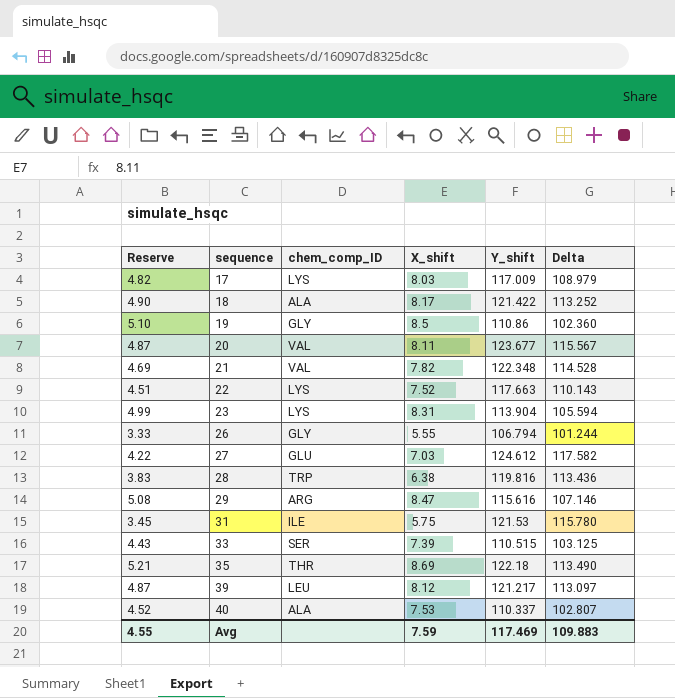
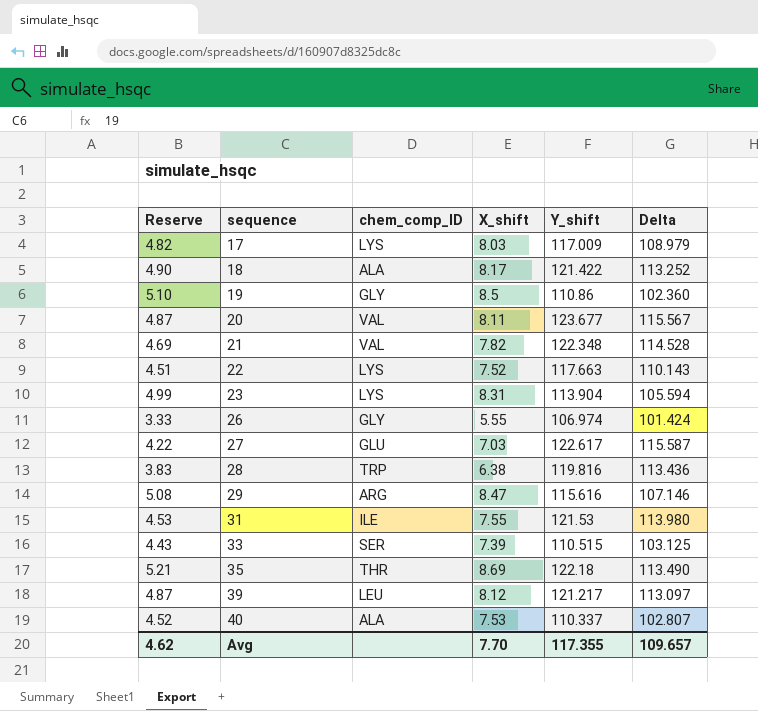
26 | Y_shift: 106.794 -> 106.974
26 | Delta: 101.244 -> 101.424
27 | Y_shift: 124.612 -> 122.617
27 | Delta: 117.582 -> 115.587
31 | Reserve: 3.45 -> 4.53
31 | X_shift: 5.75 -> 7.55
31 | Delta: 115.780 -> 113.980
Avg | Reserve: 4.55 -> 4.62
Avg | X_shift: 7.59 -> 7.70
Avg | Y_shift: 117.469 -> 117.355
Avg | Delta: 109.883 -> 109.657

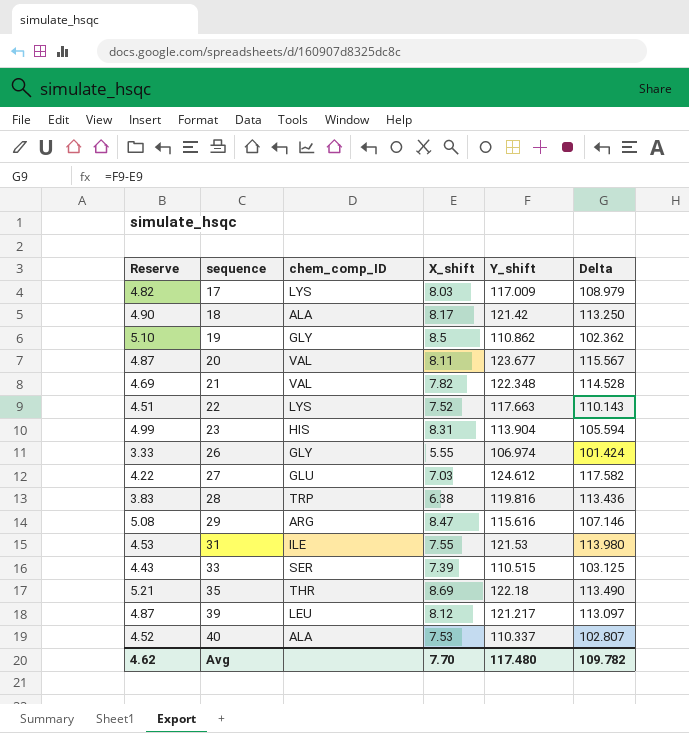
18 | Y_shift: 121.422 -> 121.42
18 | Delta: 113.252 -> 113.250
19 | Y_shift: 110.86 -> 110.862
19 | Delta: 102.360 -> 102.362
23 | chem_comp_ID: LYS -> HIS
27 | Y_shift: 122.617 -> 124.612
27 | Delta: 115.587 -> 117.582
Avg | Y_shift: 117.355 -> 117.480
Avg | Delta: 109.657 -> 109.782

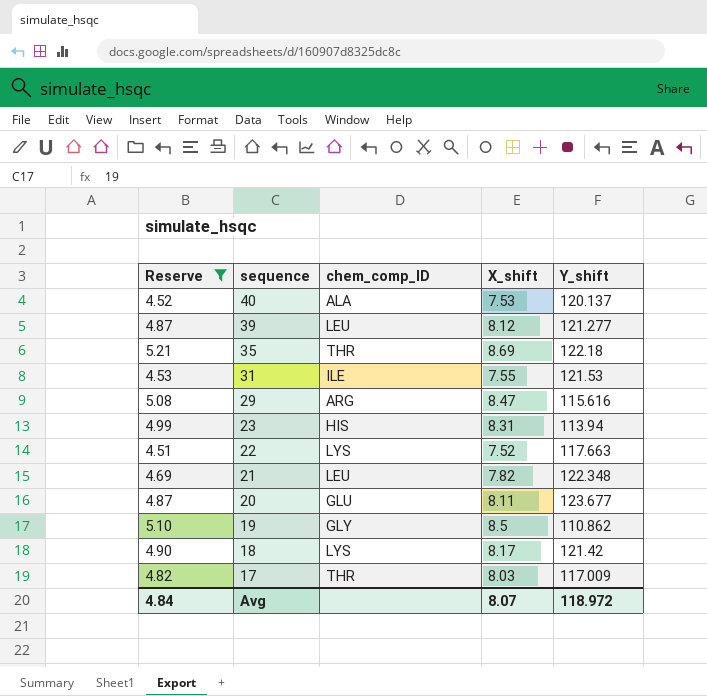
filter: none -> Reserve >= 4.51
row order: sequence ascending -> sequence descending
column Delta | formula: [Y_shift] - [X_shift] -> none
40 | Y_shift: 110.337 -> 120.137
39 | Y_shift: 121.217 -> 121.277
23 | Y_shift: 113.904 -> 113.94
21 | chem_comp_ID: VAL -> LEU
20 | chem_comp_ID: VAL -> GLU
18 | chem_comp_ID: ALA -> LYS
17 | chem_comp_ID: LYS -> THR
Avg | Reserve: 4.62 -> 4.84
Avg | X_shift: 7.70 -> 8.07
Avg | Y_shift: 117.480 -> 118.972

